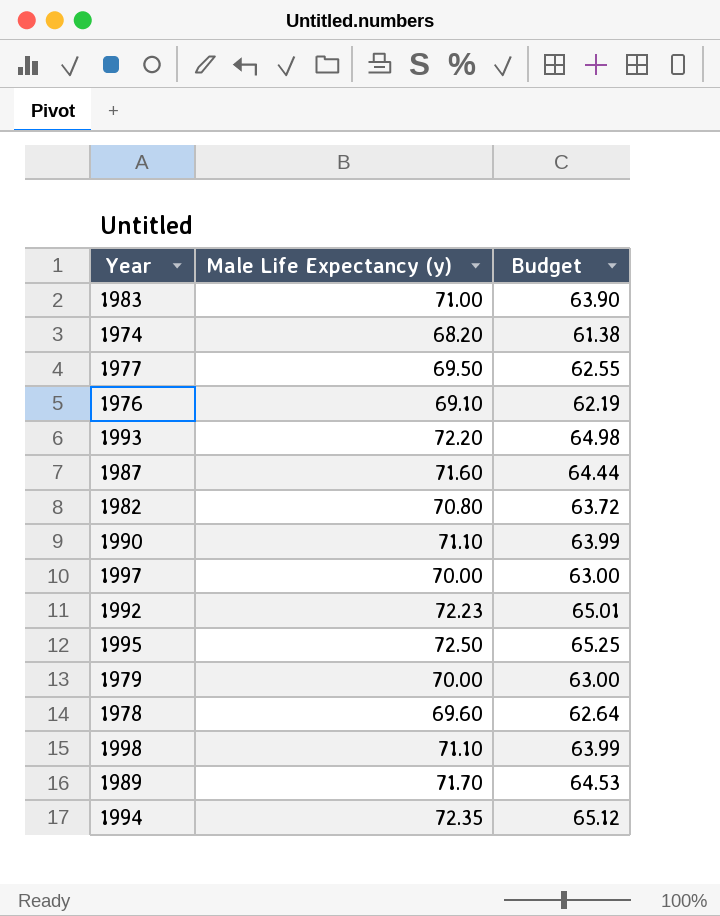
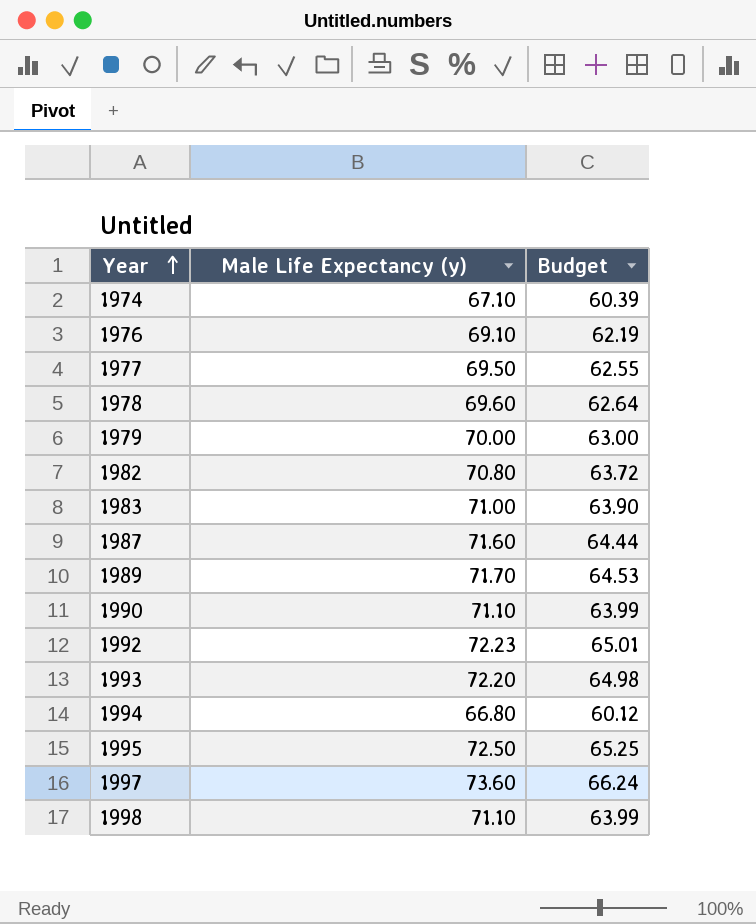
row order: none -> Year ascending
1974 | Male Life Expectancy (y): 68.20 -> 67.10
1974 | Budget: 61.38 -> 60.39
1994 | Male Life Expectancy (y): 72.35 -> 66.80
1994 | Budget: 65.12 -> 60.12
1997 | Male Life Expectancy (y): 70.00 -> 73.60
1997 | Budget: 63.00 -> 66.24

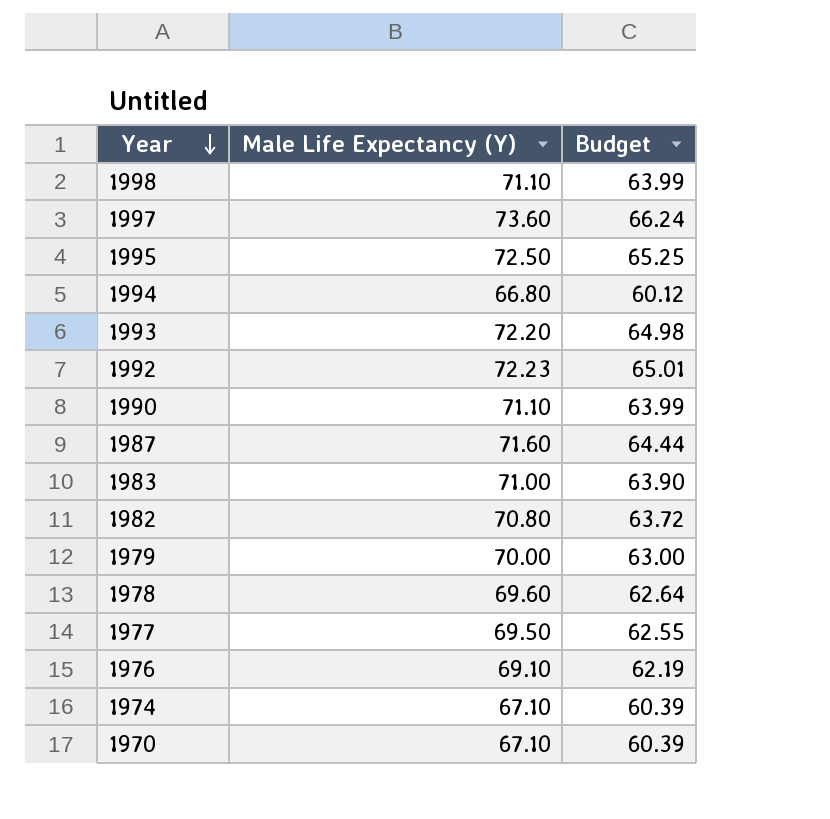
row order: Year ascending -> Year descending
column name: Male Life Expectancy (y) -> Male Life Expectancy (Y)
row 1989: 71.70 | 64.53 -> none
row 1970: none -> 67.10 | 60.39

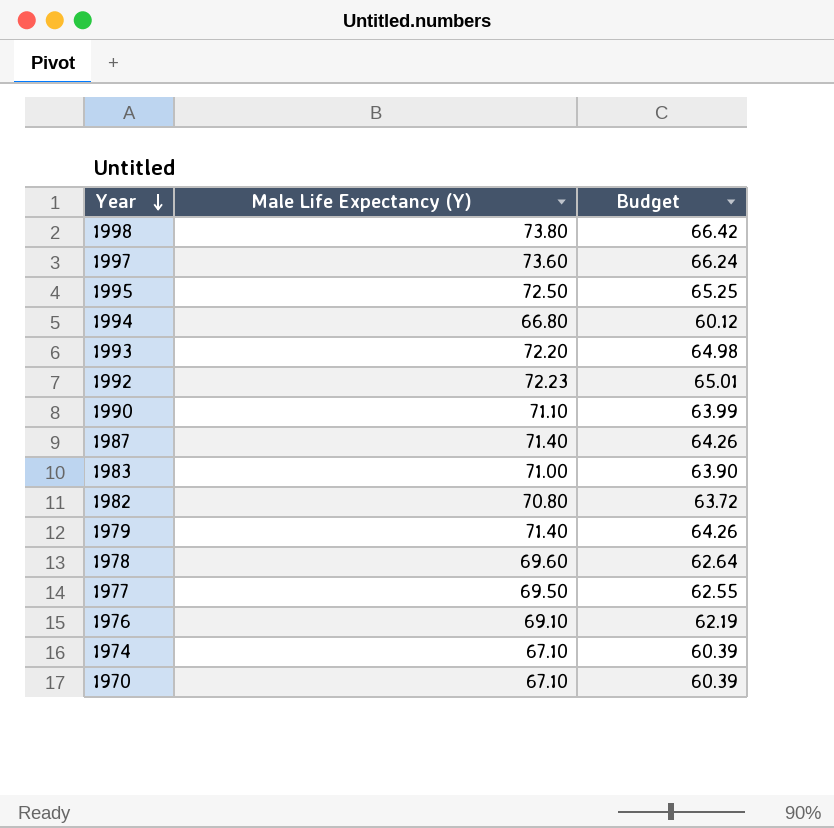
1998 | Male Life Expectancy (Y): 71.10 -> 73.80
1998 | Budget: 63.99 -> 66.42
1987 | Male Life Expectancy (Y): 71.60 -> 71.40
1987 | Budget: 64.44 -> 64.26
1979 | Male Life Expectancy (Y): 70.00 -> 71.40
1979 | Budget: 63.00 -> 64.26

